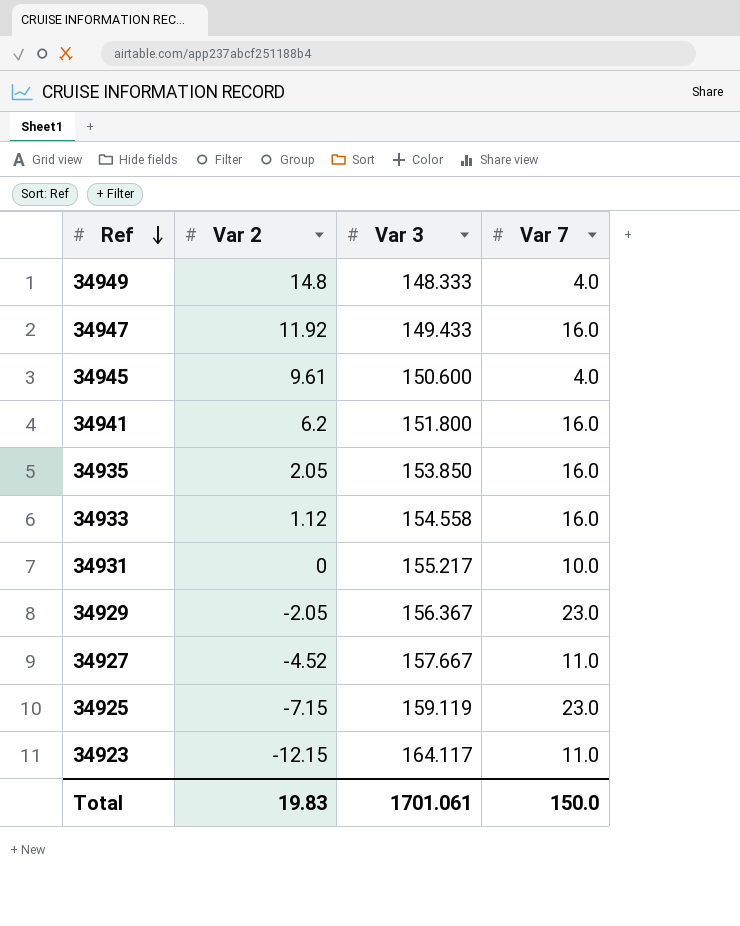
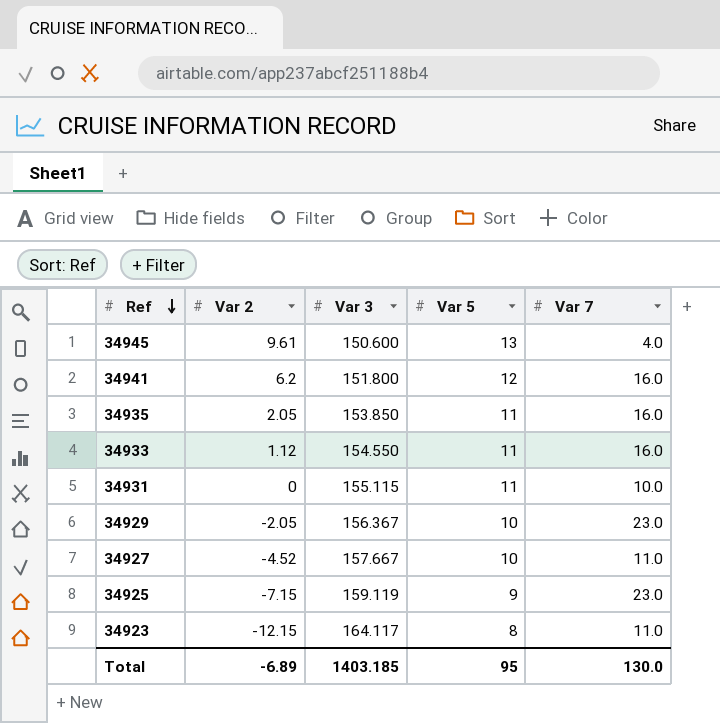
column Var 5 | position: none -> 4
row 34949: 14.8 | 148.333 | 4.0 -> none
row 34947: 11.92 | 149.433 | 16.0 -> none
34933 | Var 3: 154.558 -> 154.550
34931 | Var 3: 155.217 -> 155.115
Total | Var 2: 19.83 -> -6.89
Total | Var 3: 1701.061 -> 1403.185
Total | Var 7: 150.0 -> 130.0

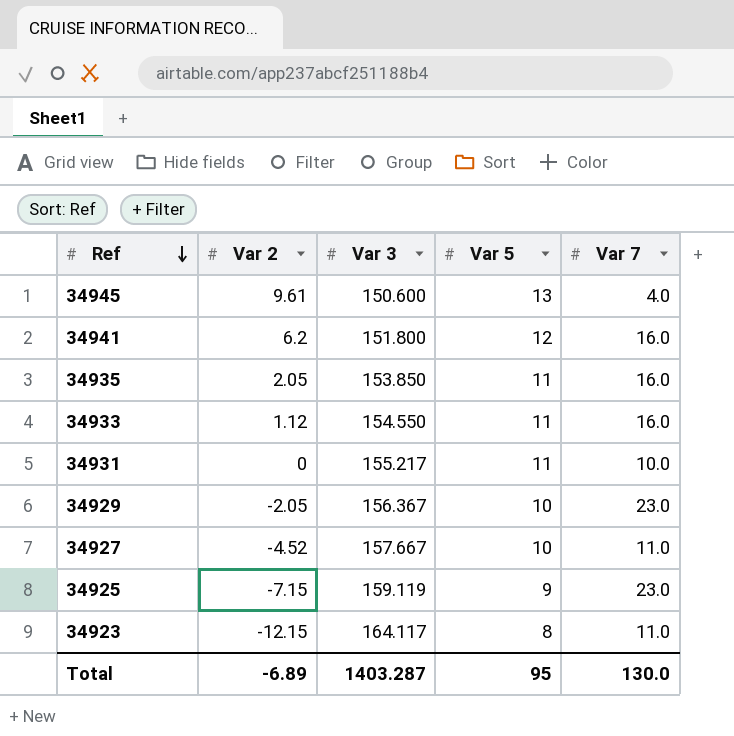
34931 | Var 3: 155.115 -> 155.217
Total | Var 3: 1403.185 -> 1403.287

